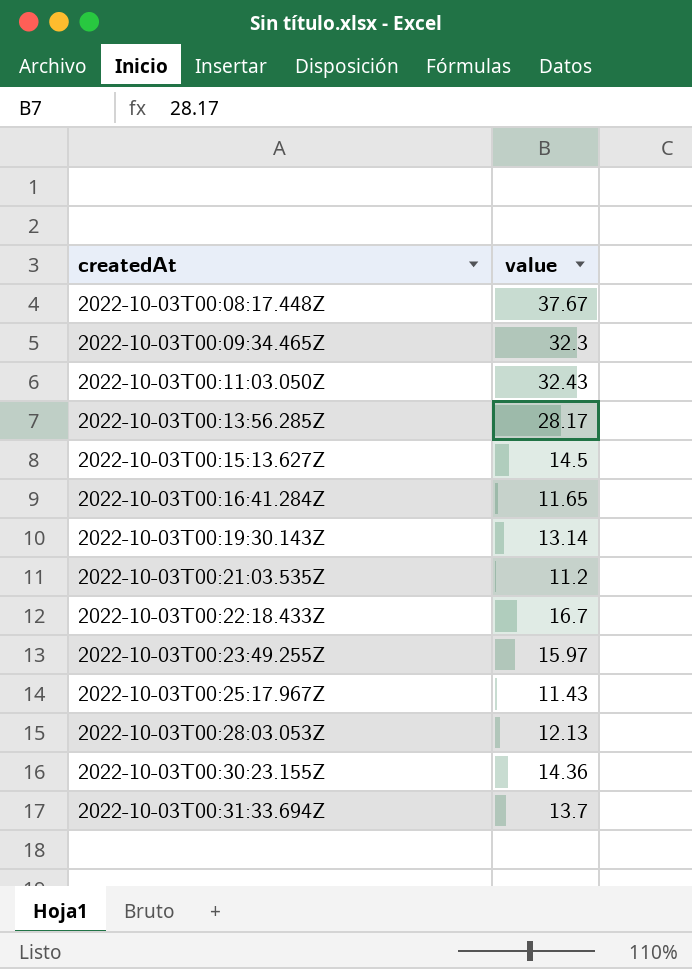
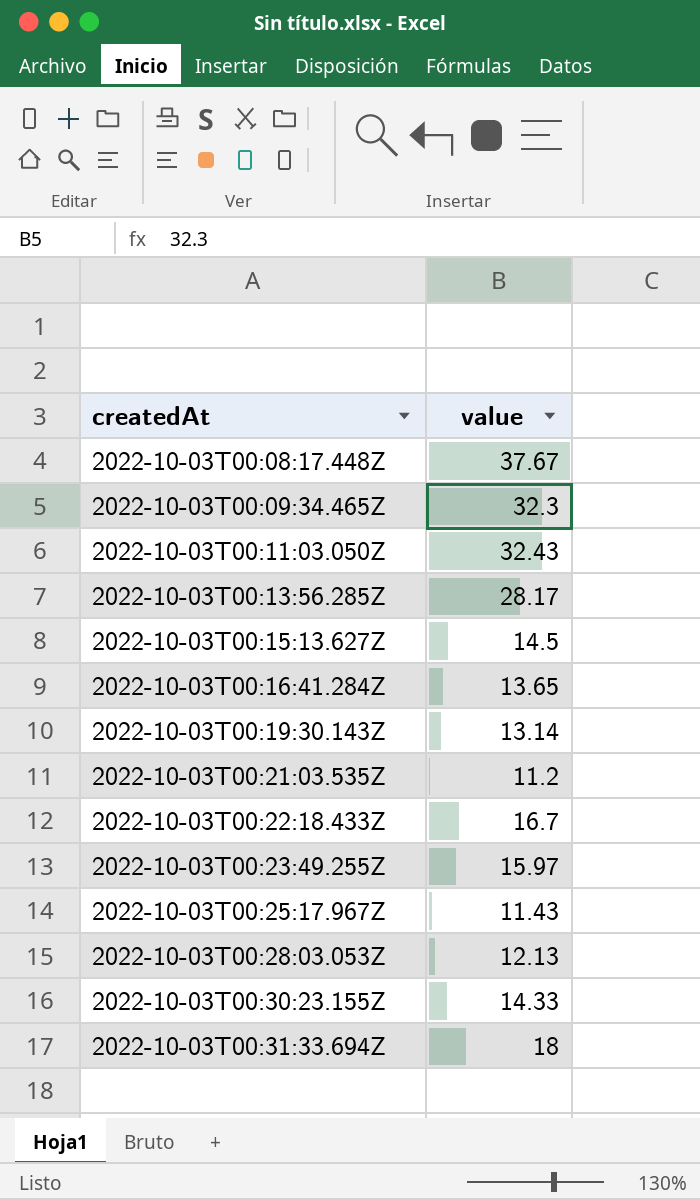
2022-10-03T00:16:41.284Z | value: 11.65 -> 13.65
2022-10-03T00:30:23.155Z | value: 14.36 -> 14.33
2022-10-03T00:31:33.694Z | value: 13.7 -> 18

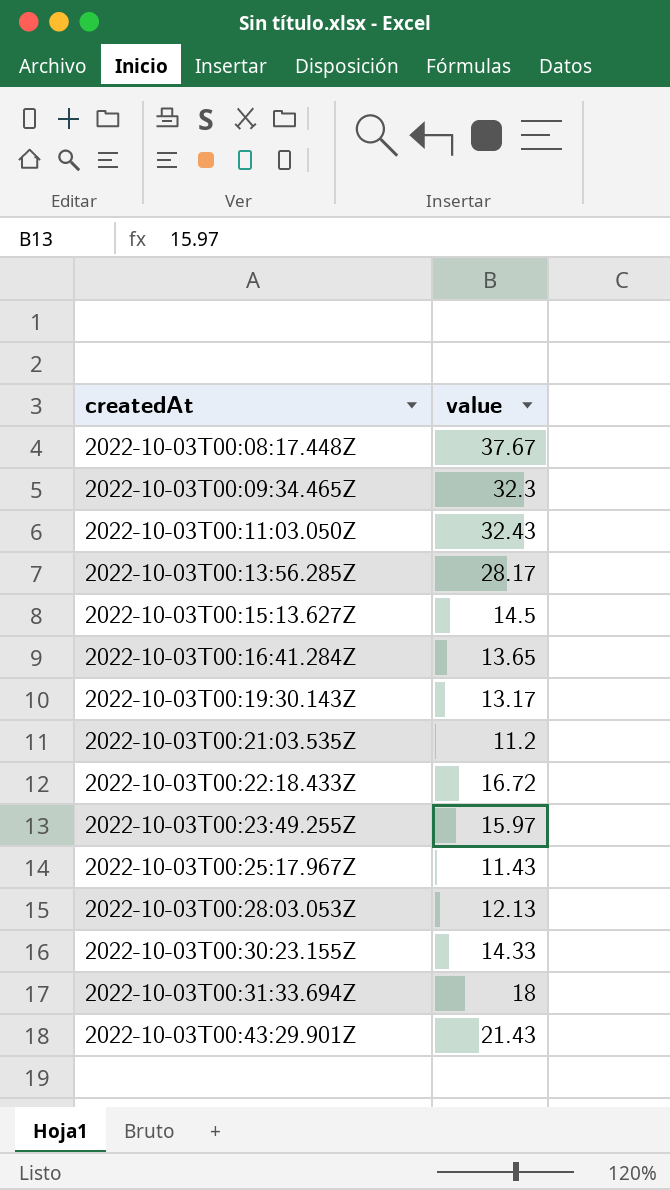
2022-10-03T00:19:30.143Z | value: 13.14 -> 13.17
2022-10-03T00:22:18.433Z | value: 16.7 -> 16.72
row 2022-10-03T00:43:29.901Z: none -> 21.43

